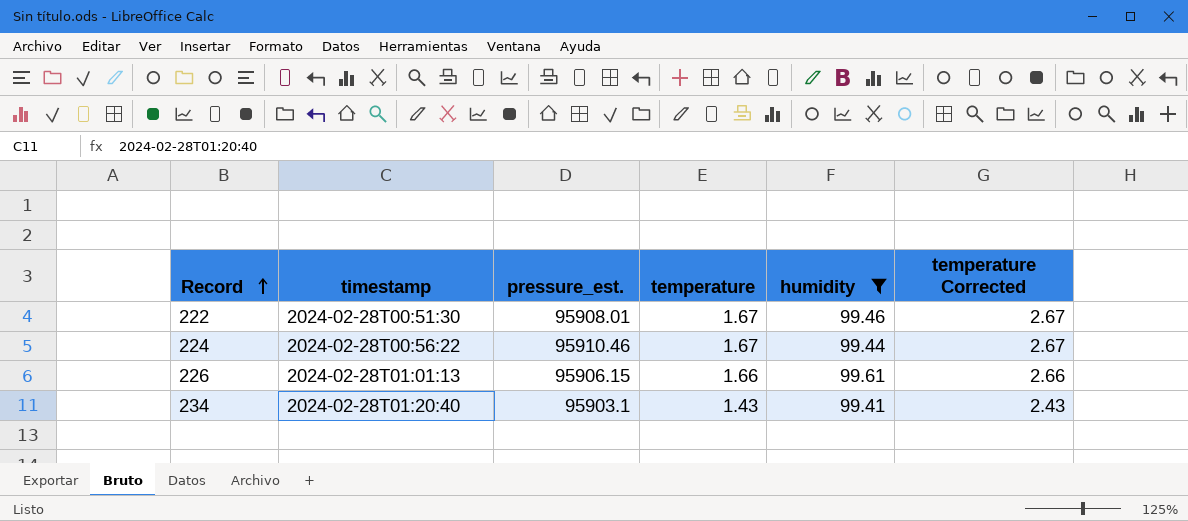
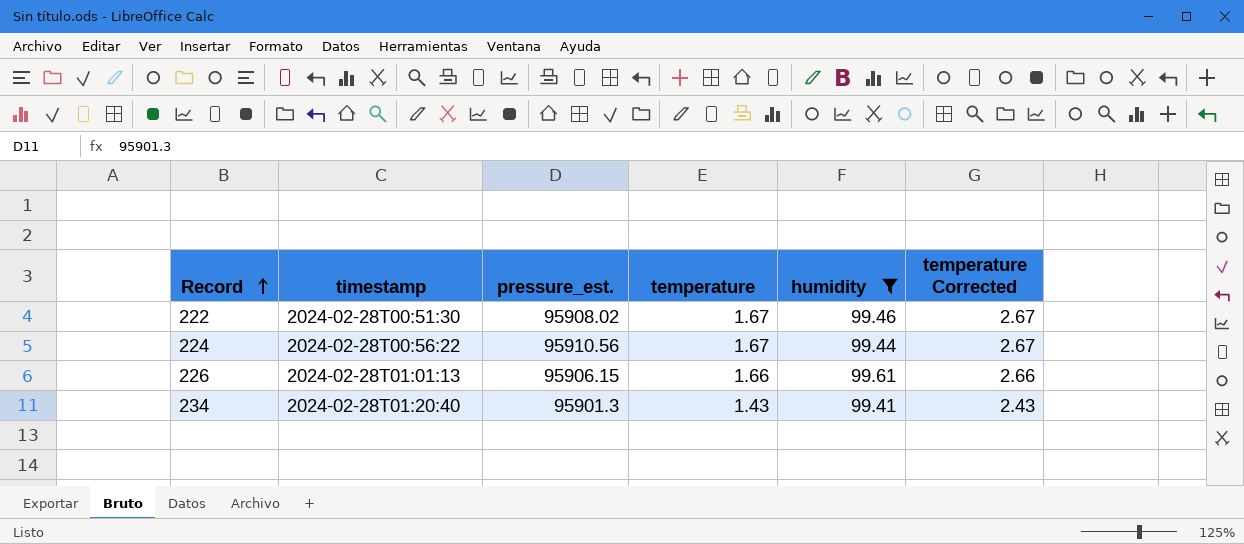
222 | pressure_est.: 95908.01 -> 95908.02
224 | pressure_est.: 95910.46 -> 95910.56
234 | pressure_est.: 95903.1 -> 95901.3

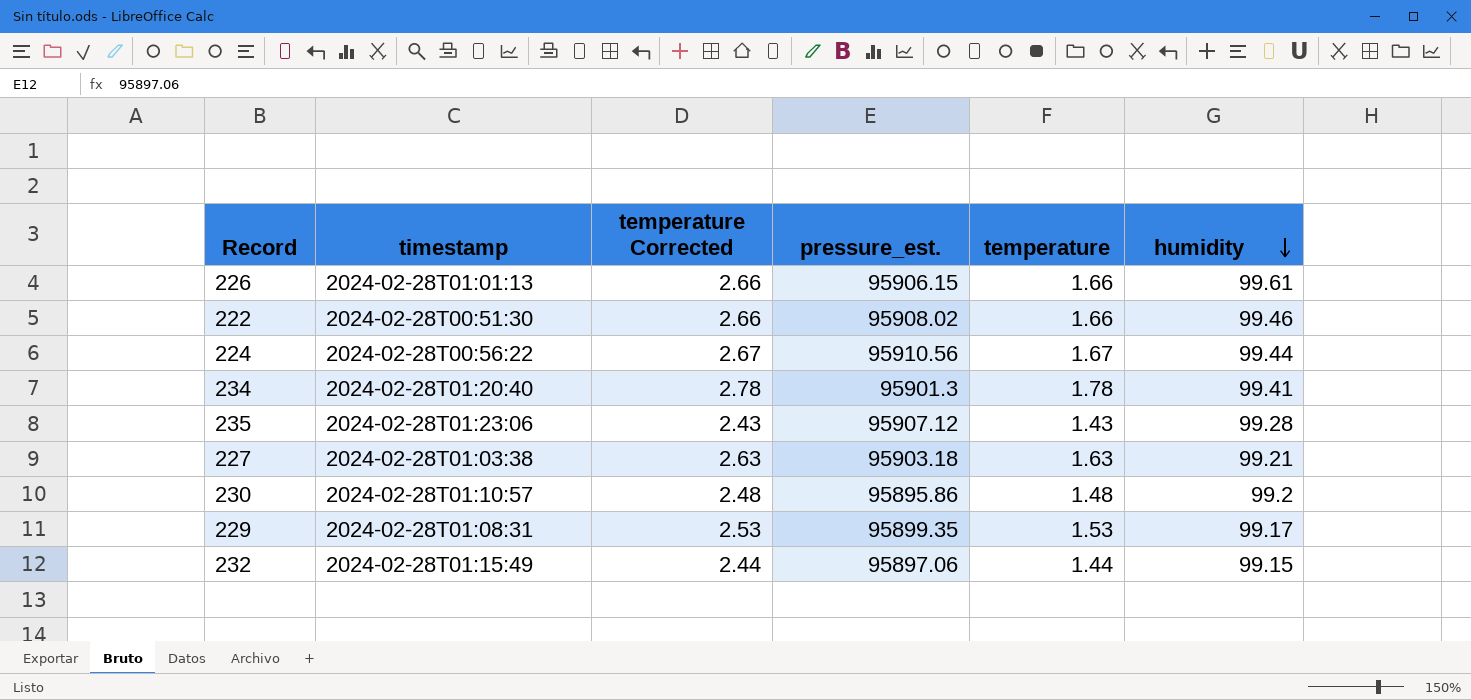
filter: humidity >= 99.41 -> none
row order: Record ascending -> humidity descending
column temperature Corrected | position: 6 -> 3
222 | temperature Corrected: 2.67 -> 2.66
222 | temperature: 1.67 -> 1.66
234 | temperature Corrected: 2.43 -> 2.78
234 | temperature: 1.43 -> 1.78

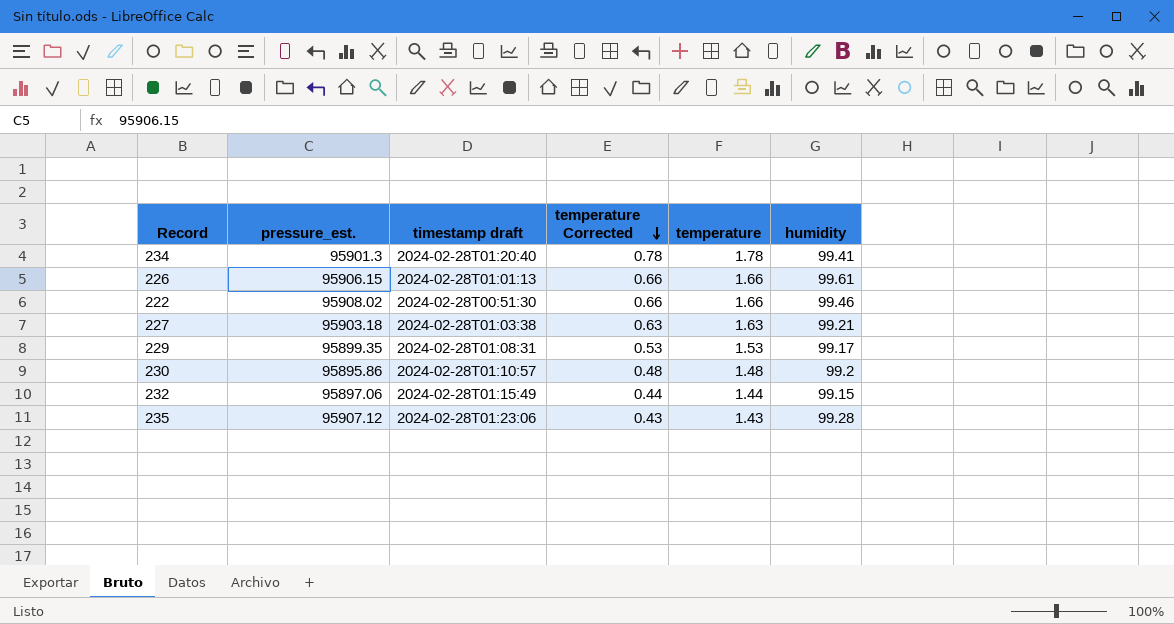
row order: humidity descending -> temperature Corrected descending
column pressure_est. | position: 4 -> 2
column name: timestamp -> timestamp draft
column temperature Corrected | formula: [temperature] + 1 -> [temperature] - 1
row 224: 2024-02-28T00:56:22 | 2.67 | 95910.56 | 1.67 | 99.44 -> none

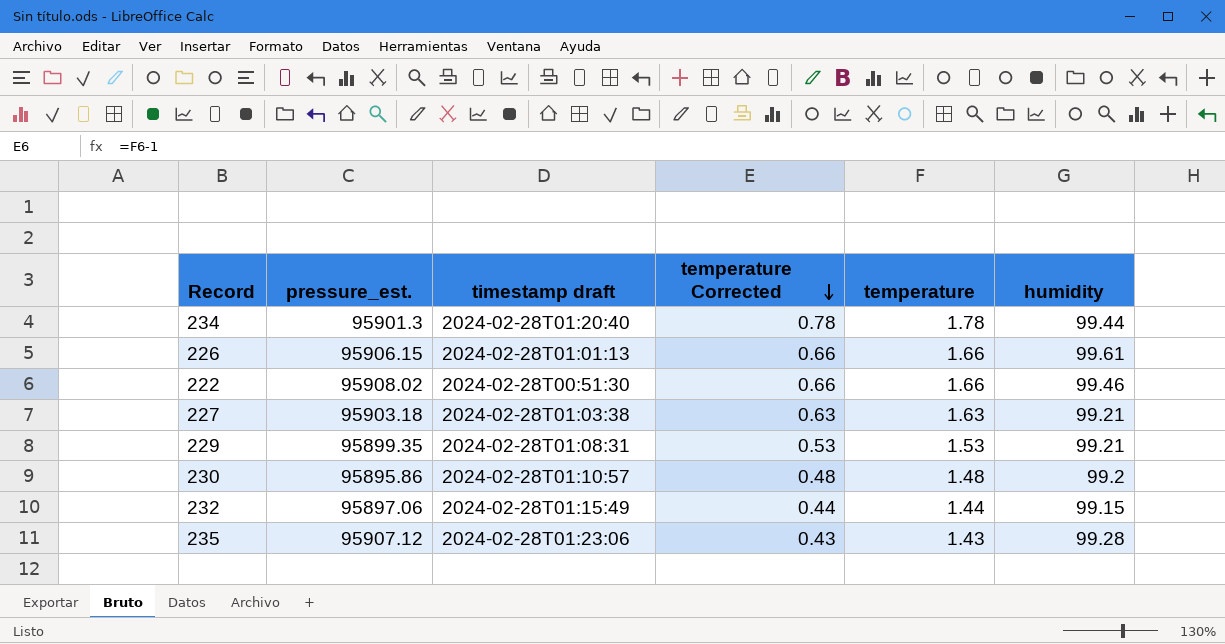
234 | humidity: 99.41 -> 99.44
229 | humidity: 99.17 -> 99.21

